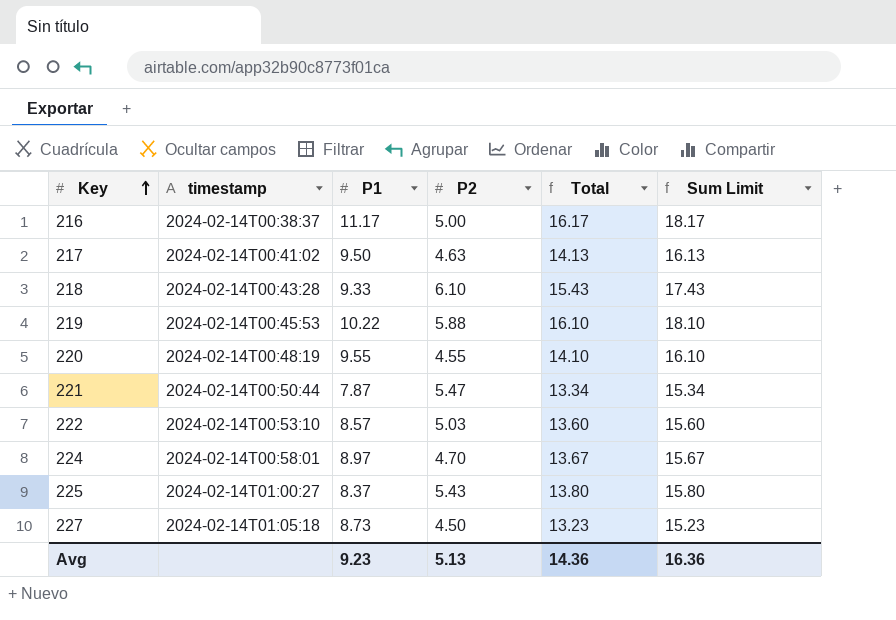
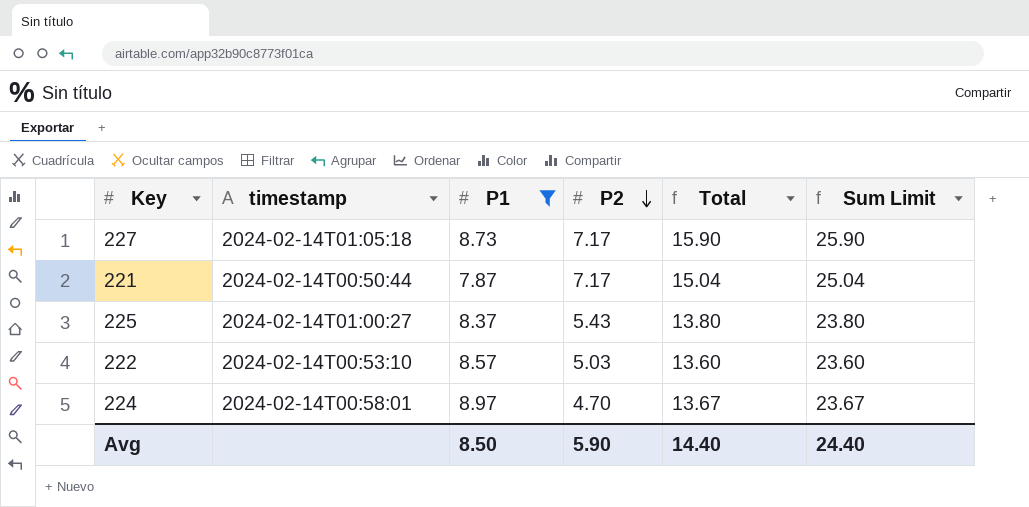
filter: none -> P1 <= 8.97
row order: Key ascending -> P2 descending
column Sum Limit | formula: [Total] + 2 -> [Total] + 10
227 | P2: 4.50 -> 7.17
227 | Total: 13.23 -> 15.90
221 | P2: 5.47 -> 7.17
221 | Total: 13.34 -> 15.04
Avg | P1: 9.23 -> 8.50
Avg | P2: 5.13 -> 5.90
Avg | Total: 14.36 -> 14.40
Avg | Sum Limit: 16.36 -> 24.40

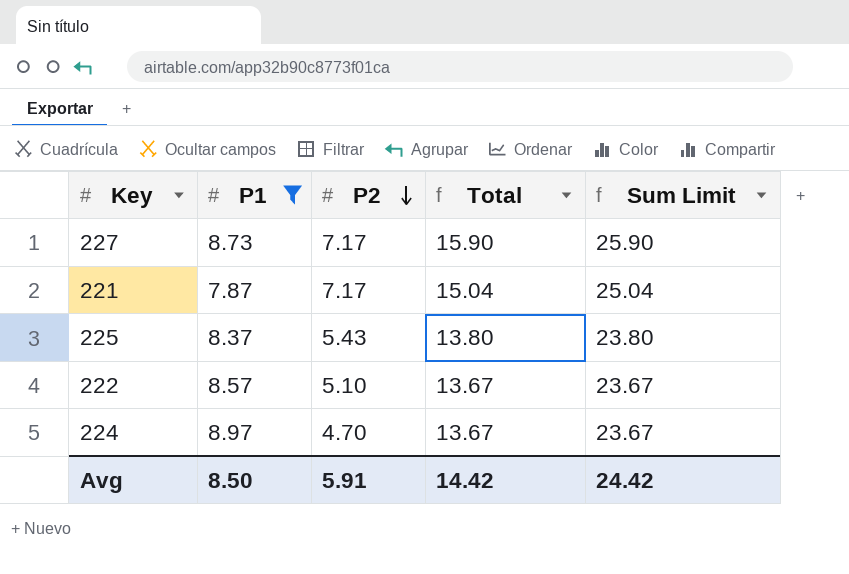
column timestamp | position: 2 -> none
222 | P2: 5.03 -> 5.10
222 | Total: 13.60 -> 13.67
222 | Sum Limit: 23.60 -> 23.67
Avg | P2: 5.90 -> 5.91
Avg | Total: 14.40 -> 14.42
Avg | Sum Limit: 24.40 -> 24.42

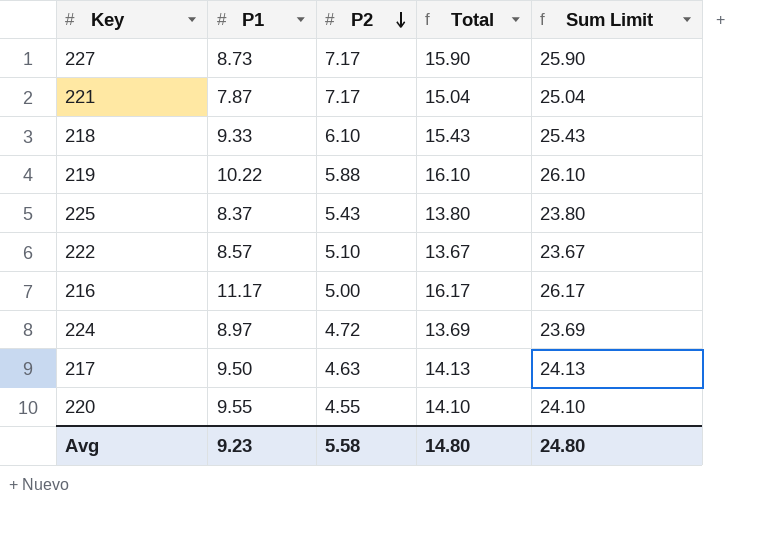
filter: P1 <= 8.97 -> none
224 | P2: 4.70 -> 4.72
224 | Total: 13.67 -> 13.69
224 | Sum Limit: 23.67 -> 23.69
Avg | P1: 8.50 -> 9.23
Avg | P2: 5.91 -> 5.58
Avg | Total: 14.42 -> 14.80
Avg | Sum Limit: 24.42 -> 24.80

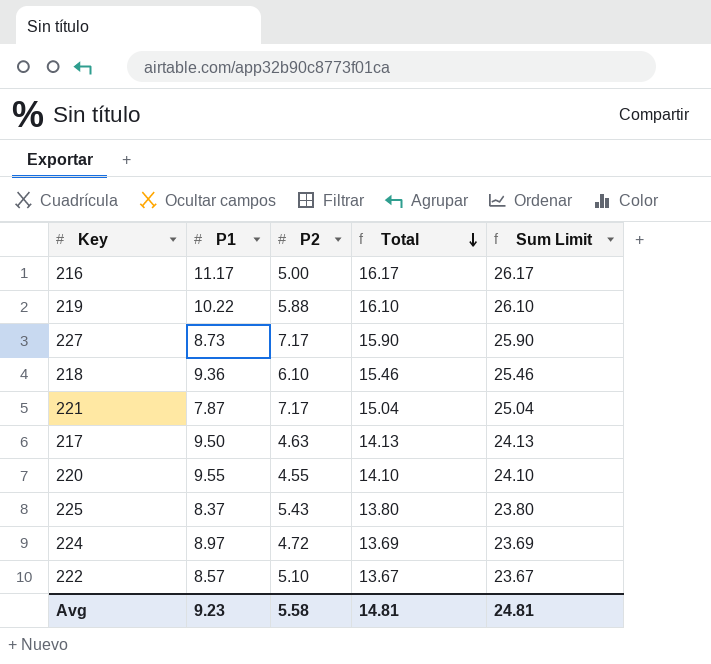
row order: P2 descending -> Total descending
218 | P1: 9.33 -> 9.36
218 | Total: 15.43 -> 15.46
218 | Sum Limit: 25.43 -> 25.46
Avg | Total: 14.80 -> 14.81
Avg | Sum Limit: 24.80 -> 24.81

